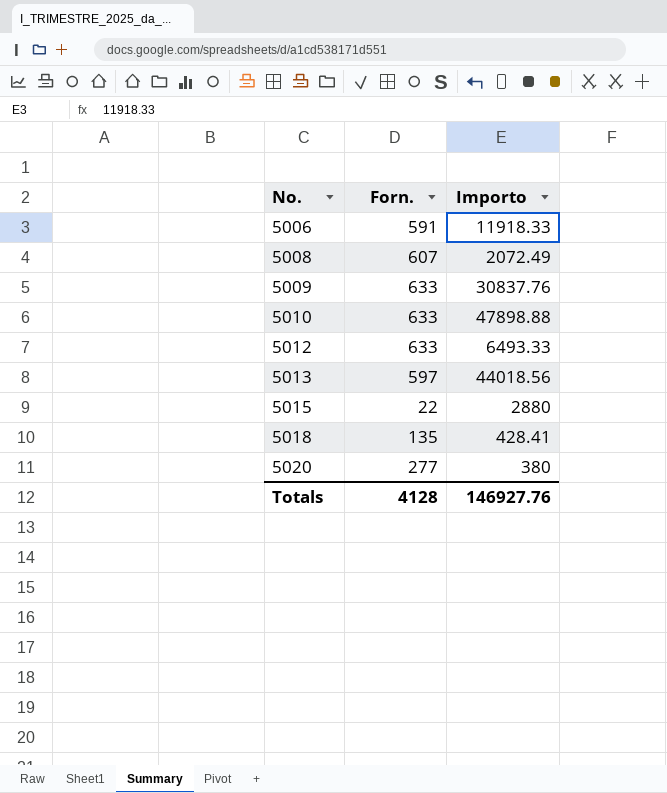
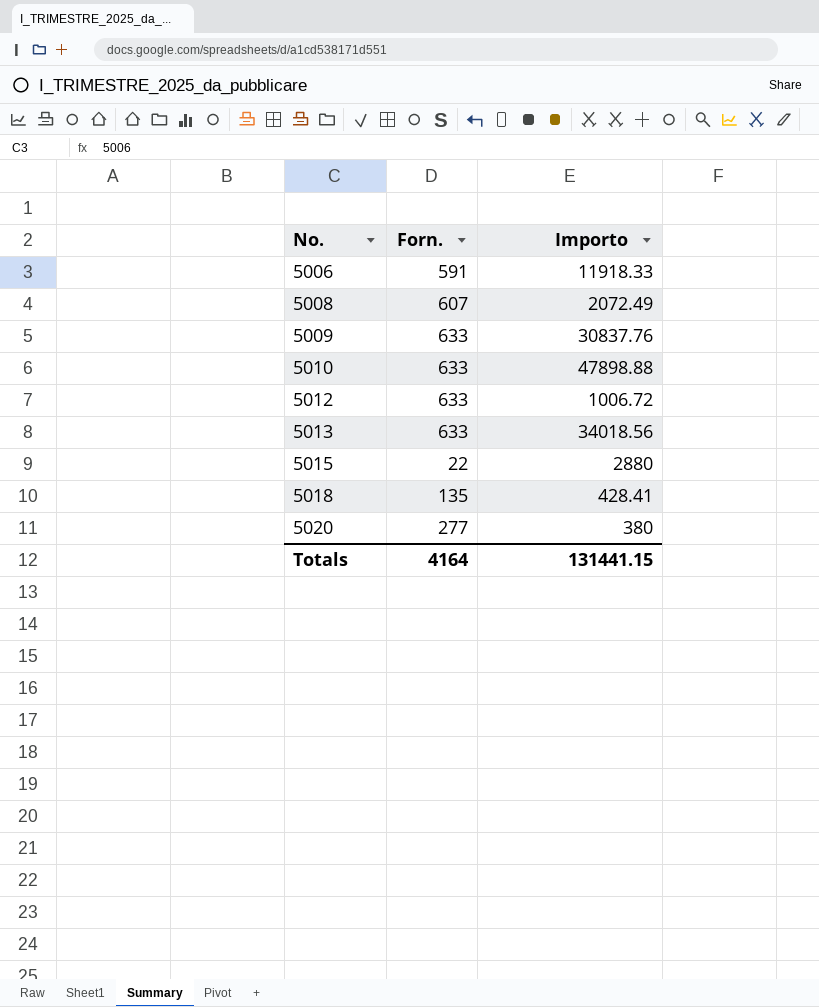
5012 | Importo: 6493.33 -> 1006.72
5013 | Forn.: 597 -> 633
5013 | Importo: 44018.56 -> 34018.56
Totals | Forn.: 4128 -> 4164
Totals | Importo: 146927.76 -> 131441.15

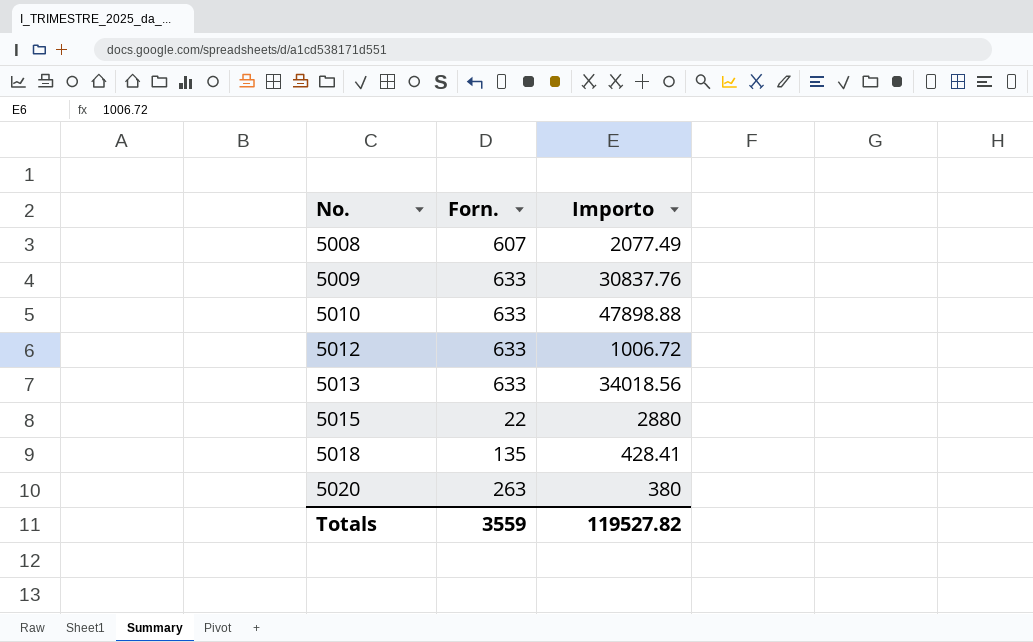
row 5006: 591 | 11918.33 -> none
5008 | Importo: 2072.49 -> 2077.49
5020 | Forn.: 277 -> 263
Totals | Forn.: 4164 -> 3559
Totals | Importo: 131441.15 -> 119527.82

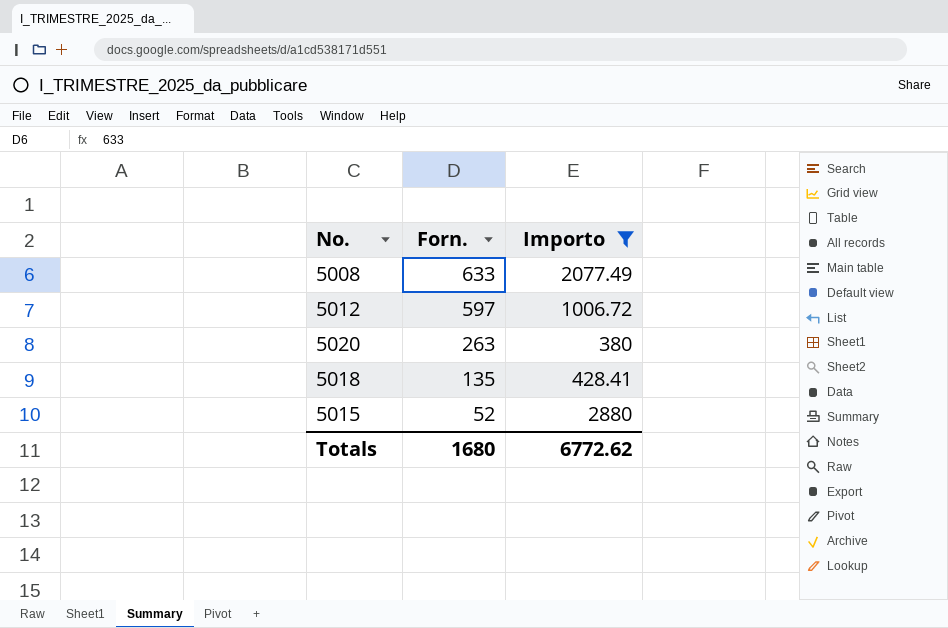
filter: none -> Importo <= 2880
row order: No. ascending -> Forn. descending
5008 | Forn.: 607 -> 633
5012 | Forn.: 633 -> 597
5015 | Forn.: 22 -> 52
Totals | Forn.: 3559 -> 1680
Totals | Importo: 119527.82 -> 6772.62

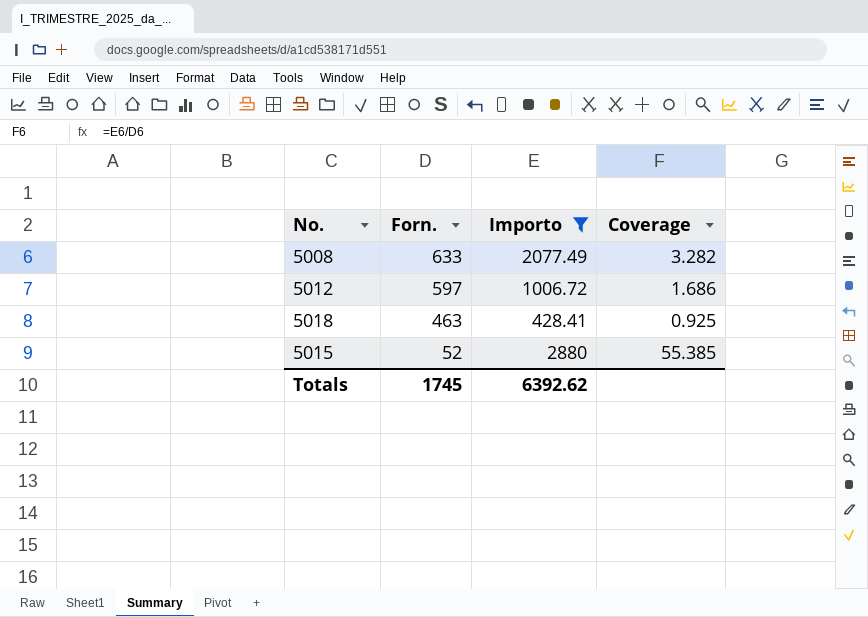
column Coverage | formula: none -> [Importo] / [Forn.]
row 5020: 263 | 380 -> none
5018 | Forn.: 135 -> 463
Totals | Forn.: 1680 -> 1745
Totals | Importo: 6772.62 -> 6392.62

